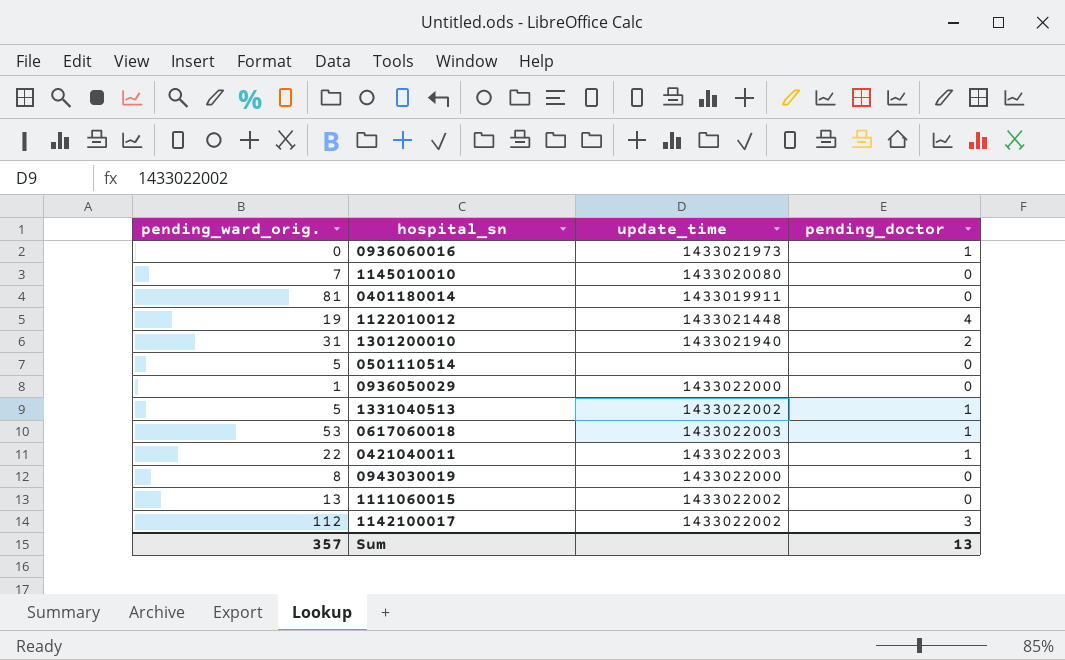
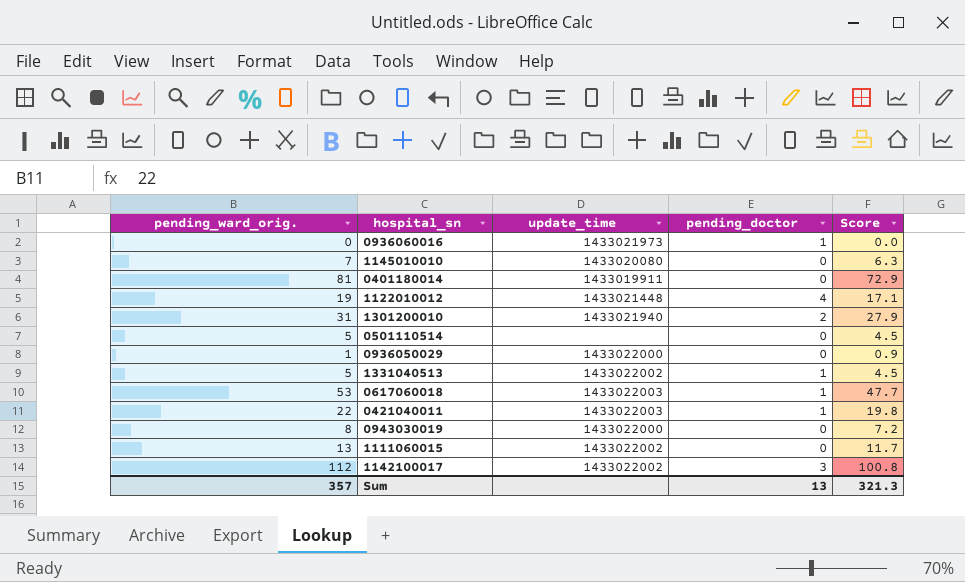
column Score | formula: none -> [pending_ward_orig.] * 0.9

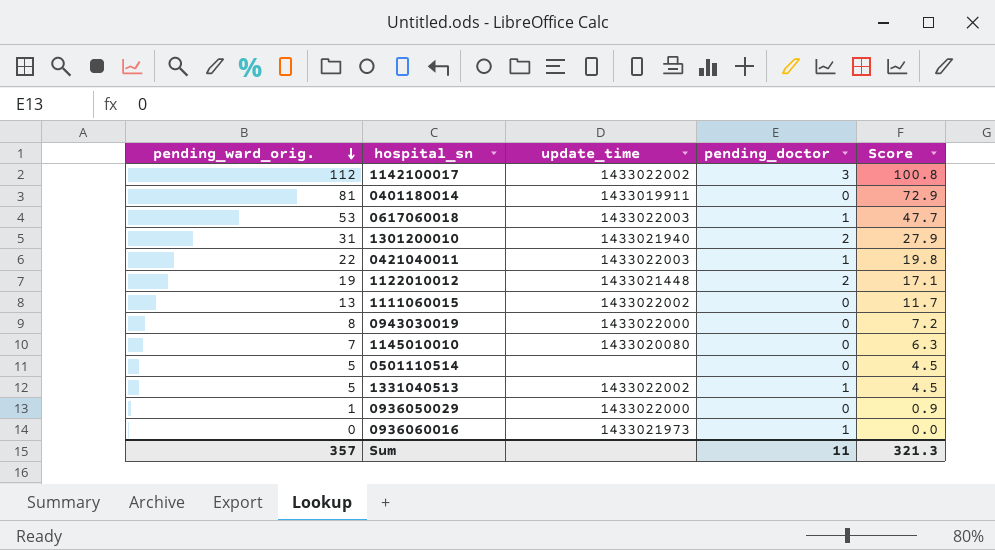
row order: none -> pending_ward_orig. descending
1122010012 | pending_doctor: 4 -> 2
Sum | pending_doctor: 13 -> 11

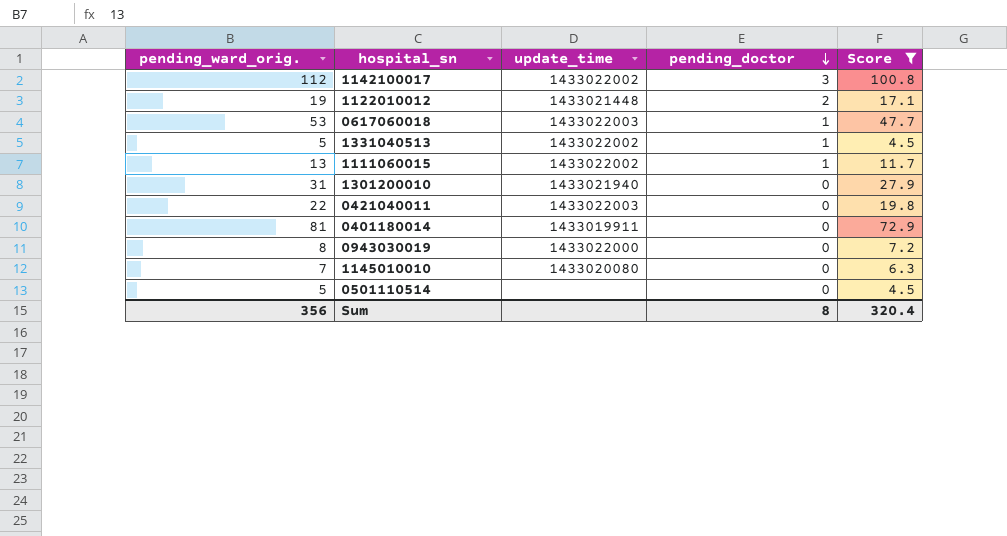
filter: none -> Score >= 4.5
row order: pending_ward_orig. descending -> pending_doctor descending
1111060015 | pending_doctor: 0 -> 1
1301200010 | pending_doctor: 2 -> 0
0421040011 | pending_doctor: 1 -> 0
Sum | pending_ward_orig.: 357 -> 356
Sum | pending_doctor: 11 -> 8
Sum | Score: 321.3 -> 320.4

